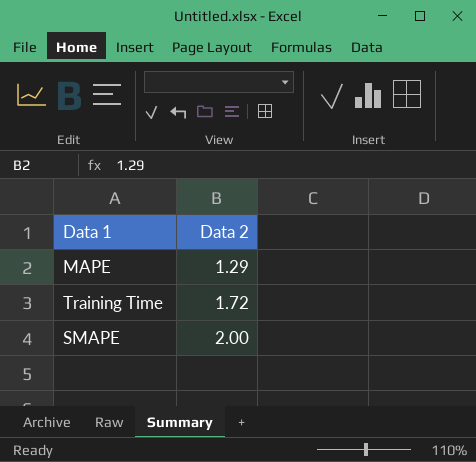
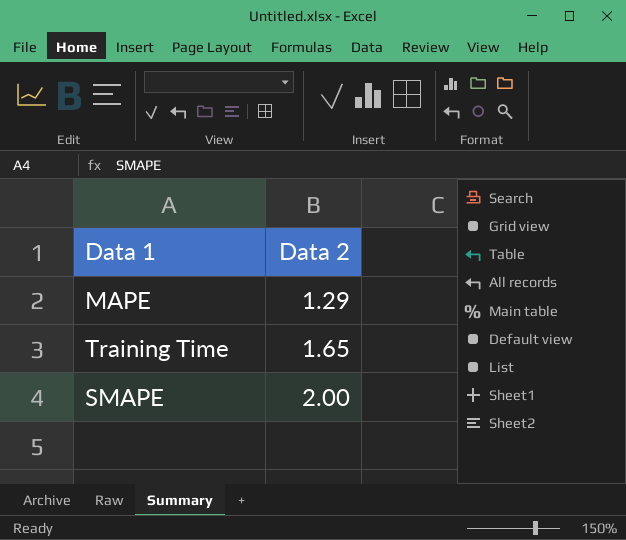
Training Time | Data 2: 1.72 -> 1.65

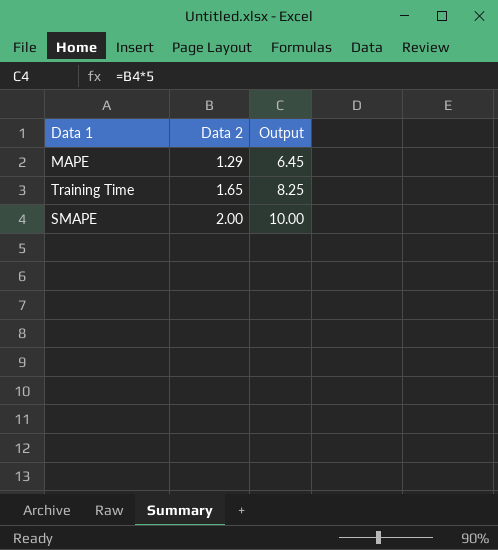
column Output | formula: none -> [Data 2] * 5

